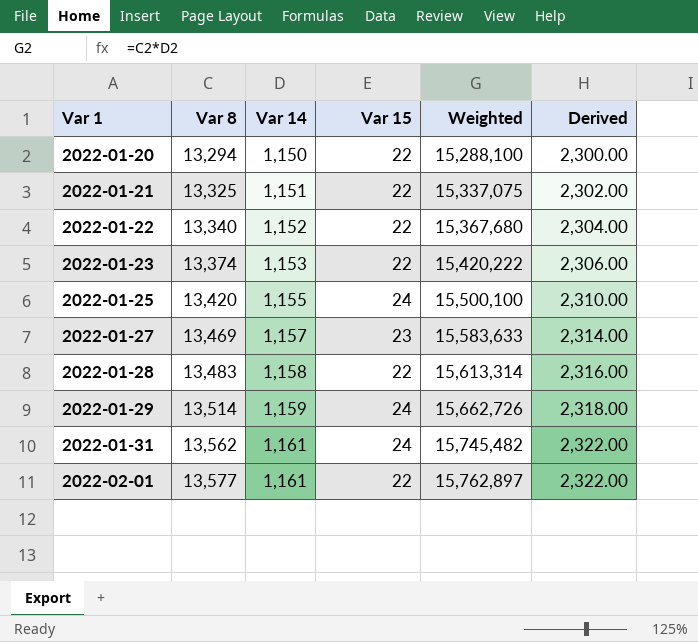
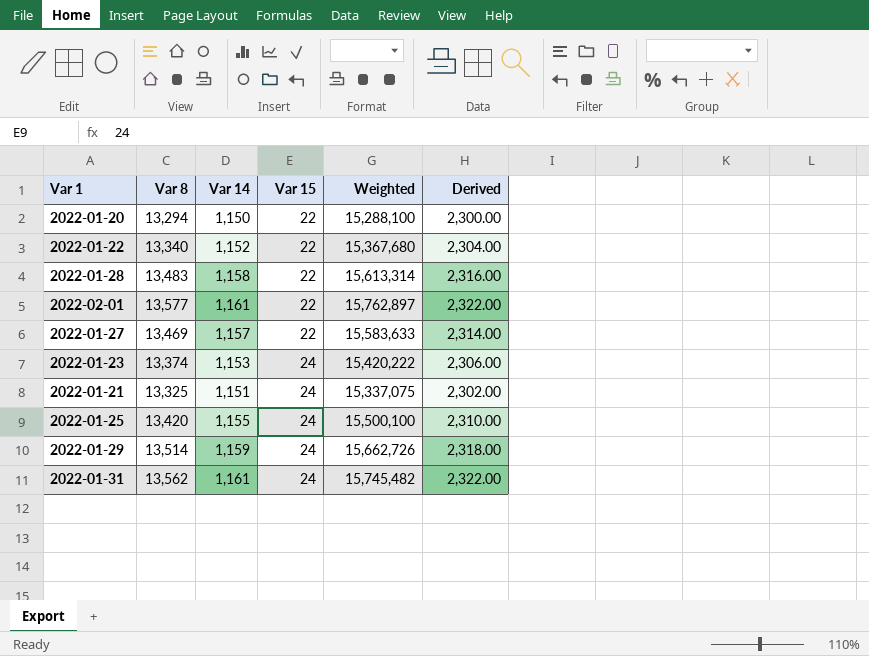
row order: Var 1 ascending -> Var 15 ascending
2022-01-27 | Var 15: 23 -> 22
2022-01-23 | Var 15: 22 -> 24
2022-01-21 | Var 15: 22 -> 24

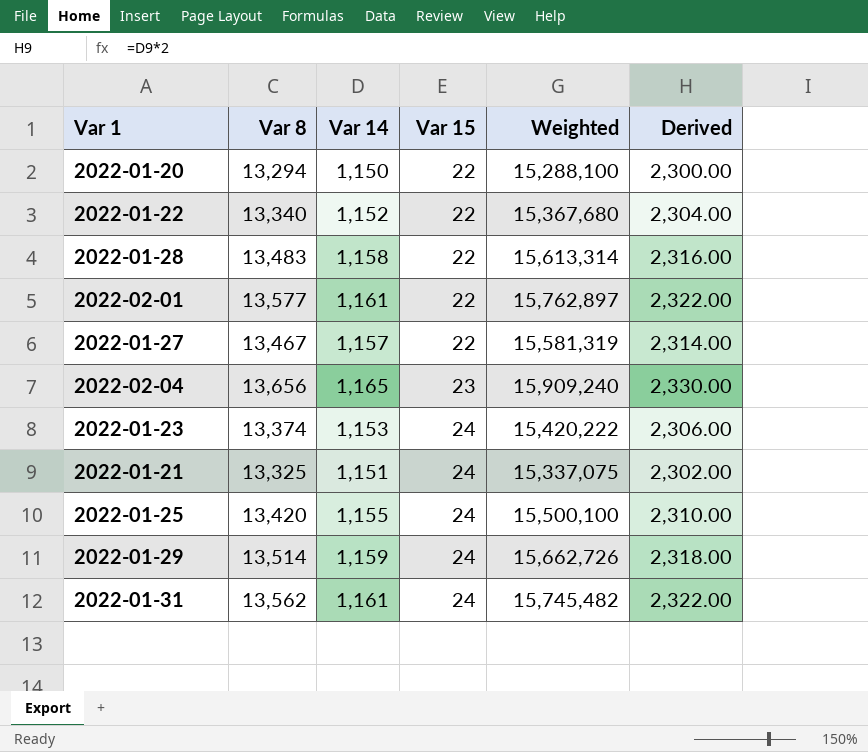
2022-01-27 | Var 8: 13,469 -> 13,467
2022-01-27 | Weighted: 15,583,633 -> 15,581,319
row 2022-02-04: none -> 13,656 | 1,165 | 23 | 15,909,240 | 2,330.00

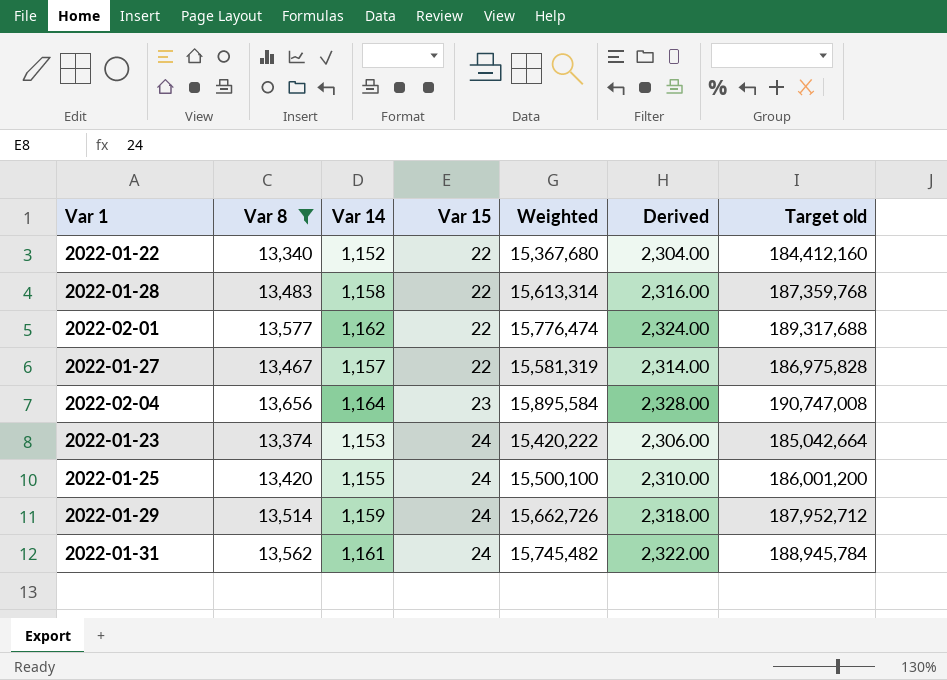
filter: none -> Var 8 >= 13,340
column Target old | formula: none -> [Weighted] * 12
2022-02-01 | Var 14: 1,161 -> 1,162
2022-02-01 | Weighted: 15,762,897 -> 15,776,474
2022-02-01 | Derived: 2,322.00 -> 2,324.00
2022-02-04 | Var 14: 1,165 -> 1,164
2022-02-04 | Weighted: 15,909,240 -> 15,895,584
2022-02-04 | Derived: 2,330.00 -> 2,328.00

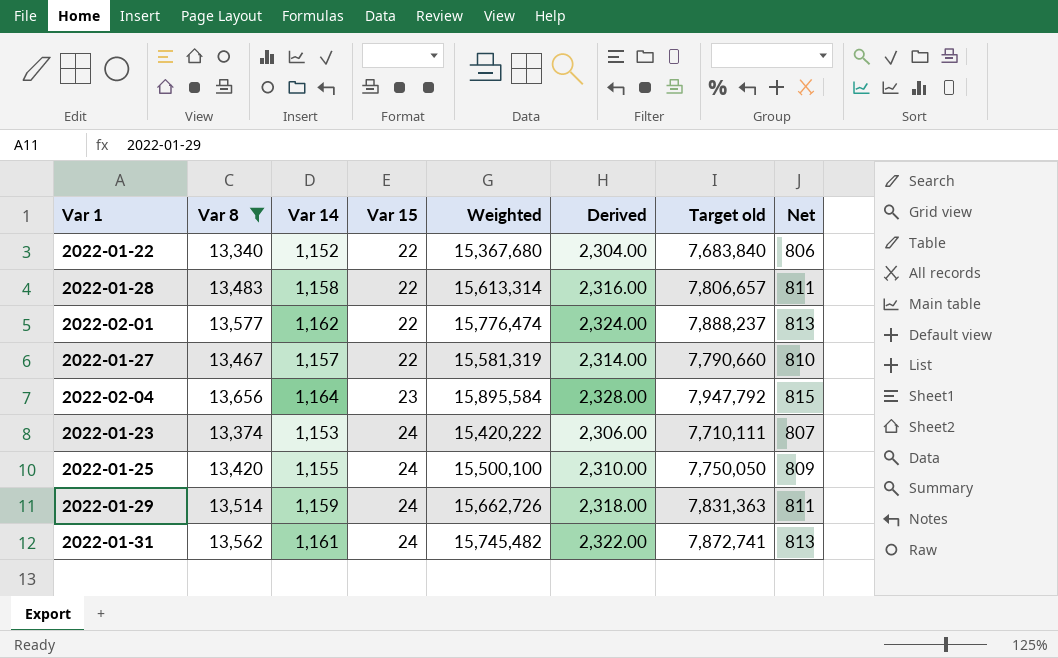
column Target old | formula: [Weighted] * 12 -> [Weighted] * 0.5
column Net | formula: none -> [Var 14] * 0.7

